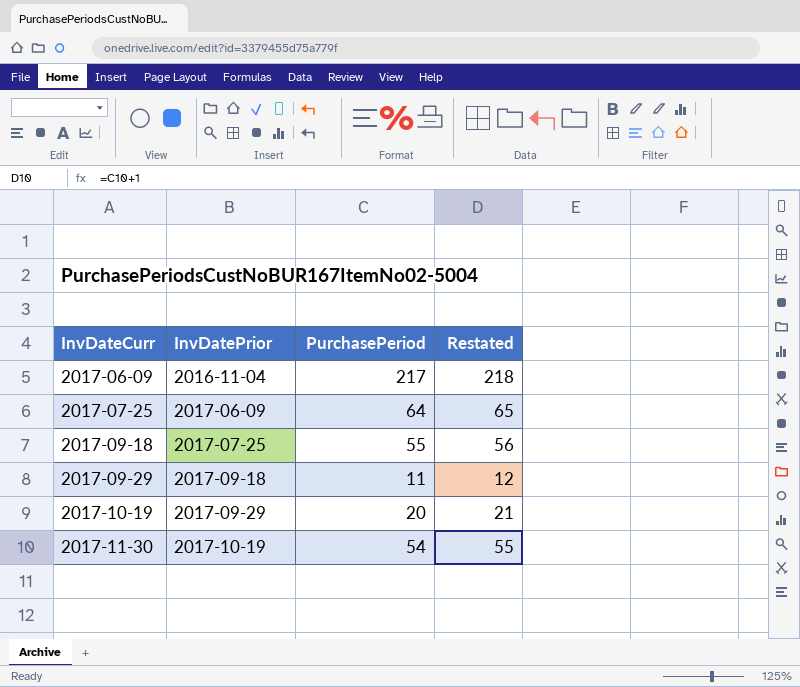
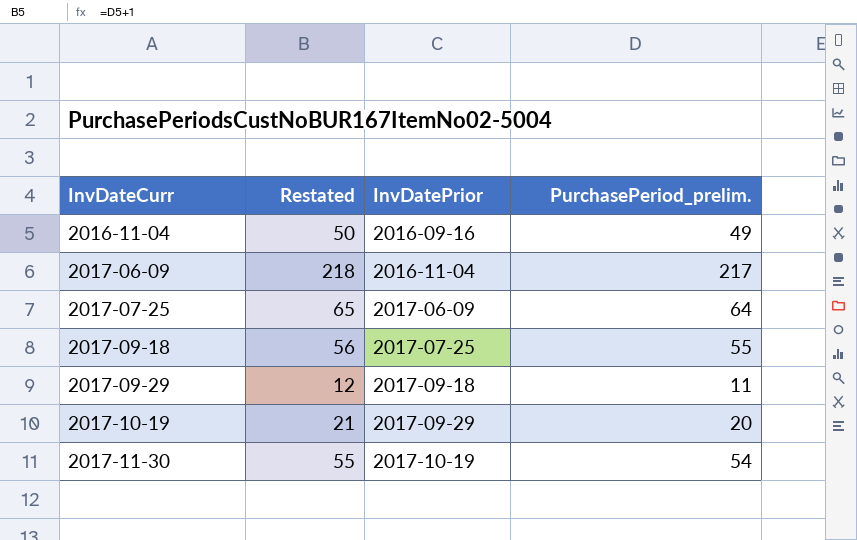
column Restated | position: 4 -> 2
column name: PurchasePeriod -> PurchasePeriod_prelim.
row 2016-11-04: none -> 50 | 2016-09-16 | 49

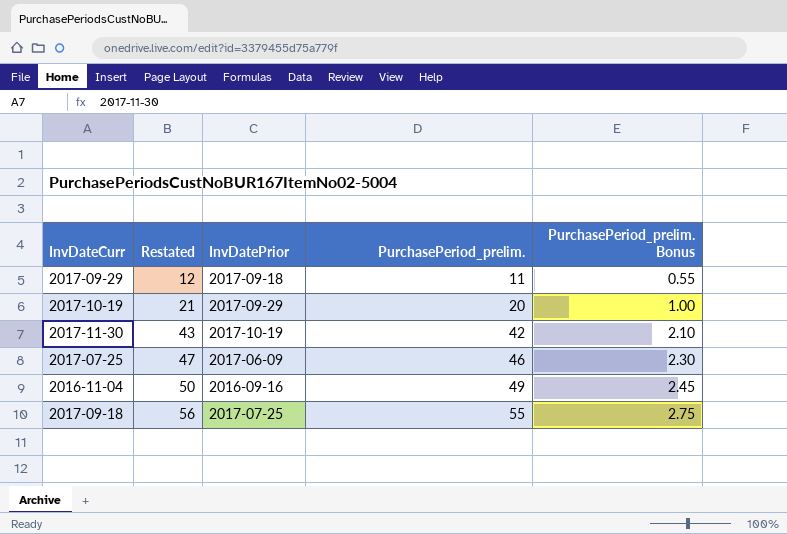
row order: InvDateCurr ascending -> Restated ascending
column PurchasePeriod_prelim. Bonus | formula: none -> [PurchasePeriod_prelim.] * 0.05
row 2017-06-09: 218 | 2016-11-04 | 217 -> none
2017-11-30 | Restated: 55 -> 43
2017-11-30 | PurchasePeriod_prelim.: 54 -> 42
2017-07-25 | Restated: 65 -> 47
2017-07-25 | PurchasePeriod_prelim.: 64 -> 46

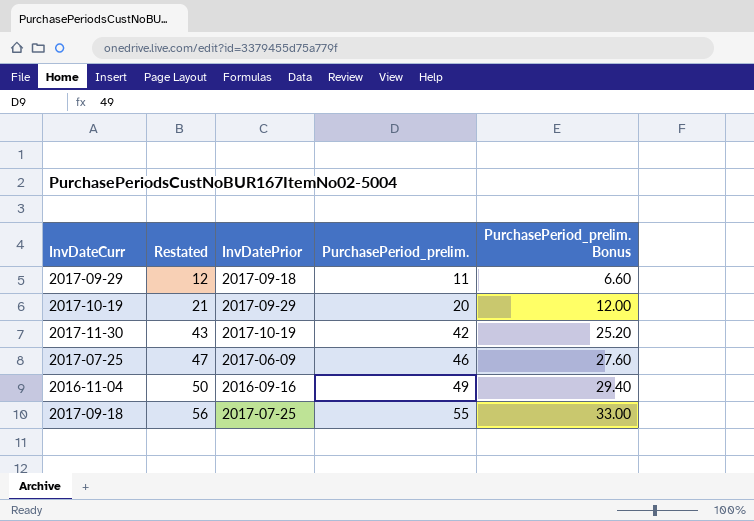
column PurchasePeriod_prelim. Bonus | formula: [PurchasePeriod_prelim.] * 0.05 -> [PurchasePeriod_prelim.] * 0.6

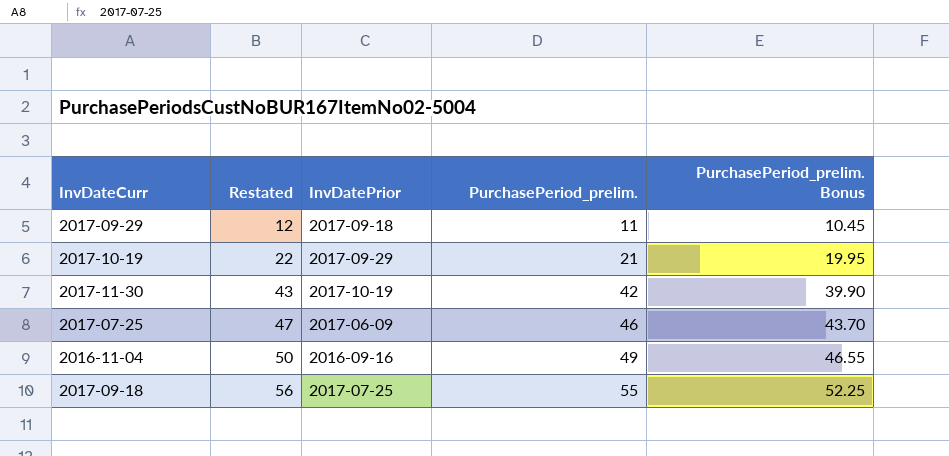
column PurchasePeriod_prelim. Bonus | formula: [PurchasePeriod_prelim.] * 0.6 -> [PurchasePeriod_prelim.] * 0.95
2017-10-19 | Restated: 21 -> 22
2017-10-19 | PurchasePeriod_prelim.: 20 -> 21

